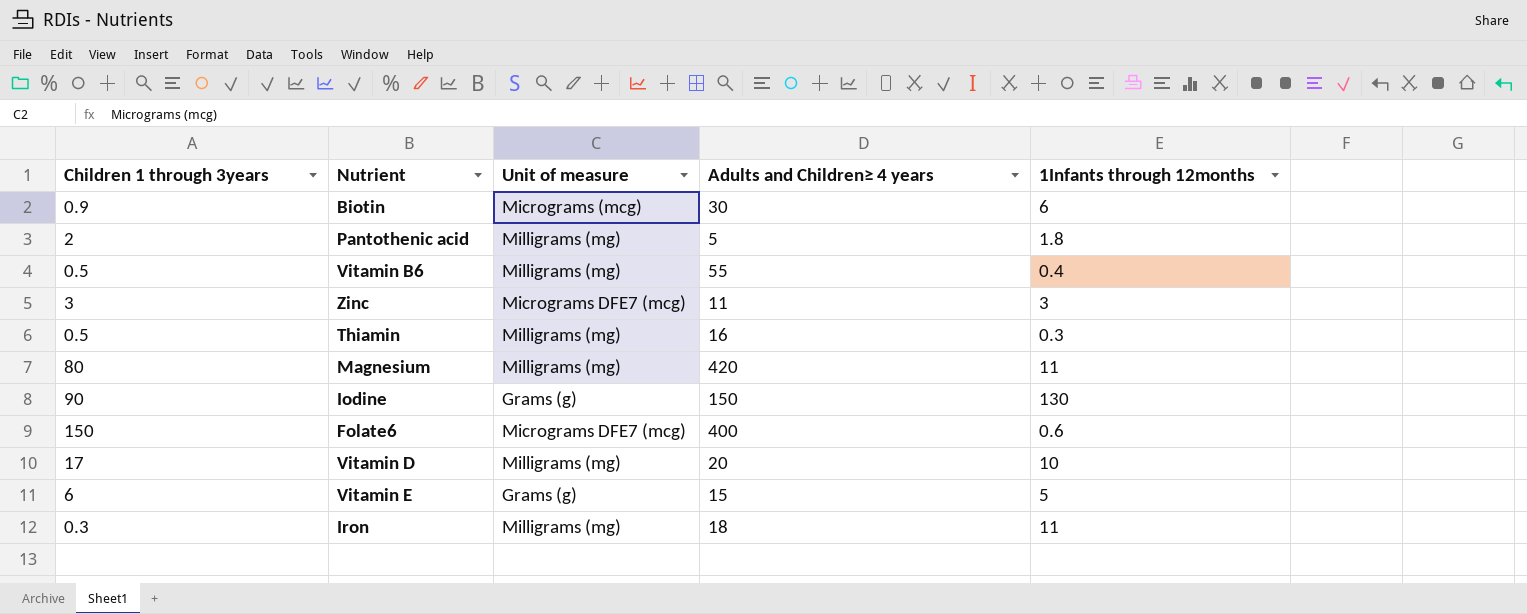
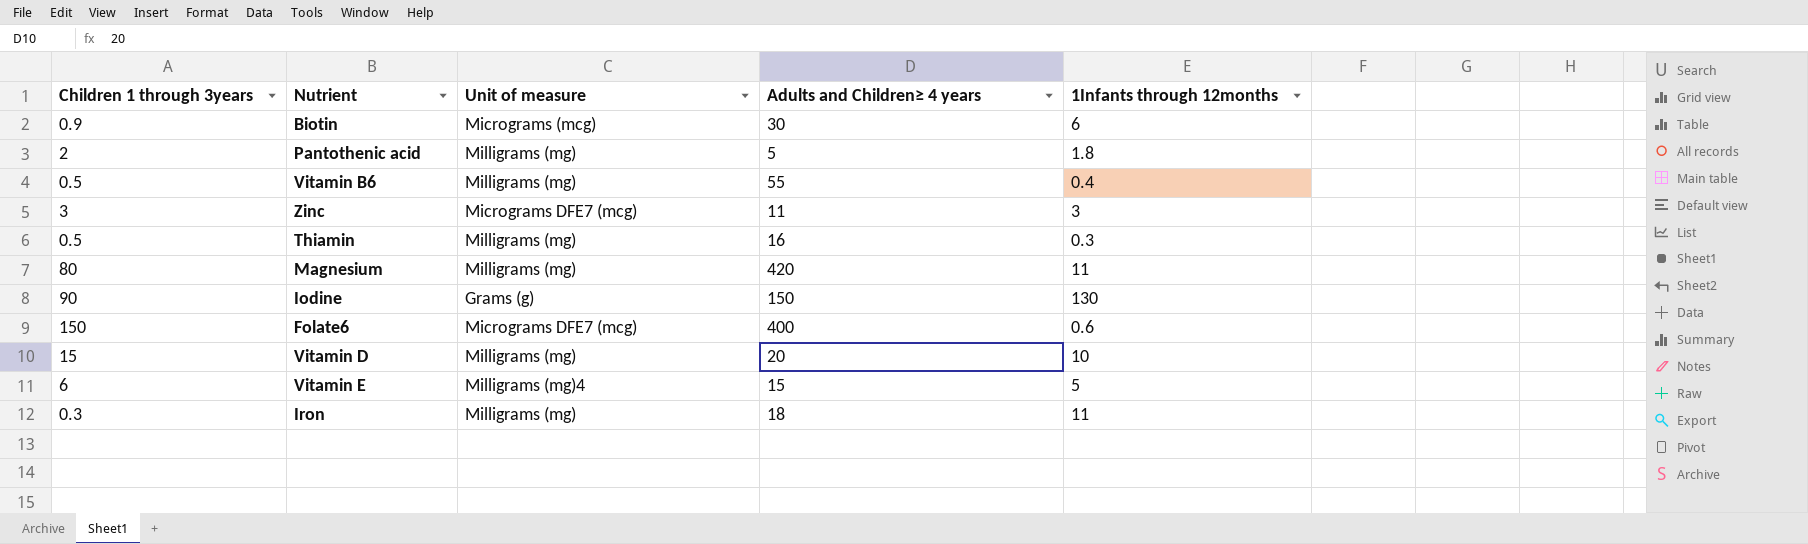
Vitamin D | Children 1 through 3years: 17 -> 15
Vitamin E | Unit of measure: Grams (g) -> Milligrams (mg)4

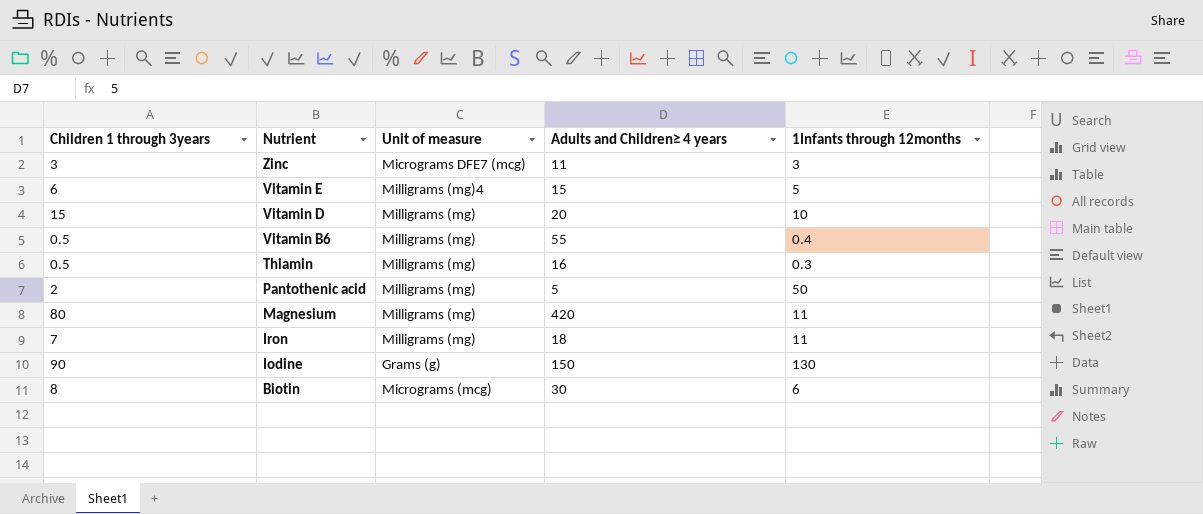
row order: none -> Nutrient descending
row Folate6: 150 | Micrograms DFE7 (mcg) | 400 | 0.6 -> none
Pantothenic acid | 1Infants through 12months: 1.8 -> 50
Iron | Children 1 through 3years: 0.3 -> 7
Biotin | Children 1 through 3years: 0.9 -> 8

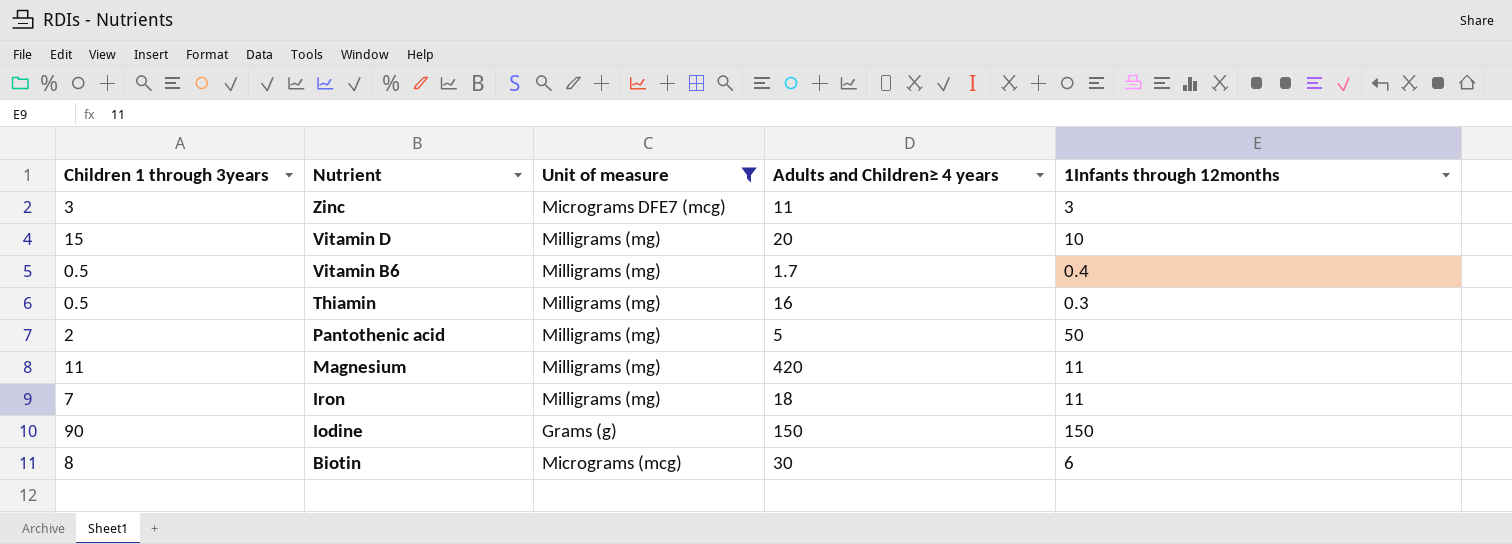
filter: none -> Unit of measure != Milligrams (mg)4
Vitamin B6 | Adults and Children≥ 4 years: 55 -> 1.7
Magnesium | Children 1 through 3years: 80 -> 11
Iodine | 1Infants through 12months: 130 -> 150

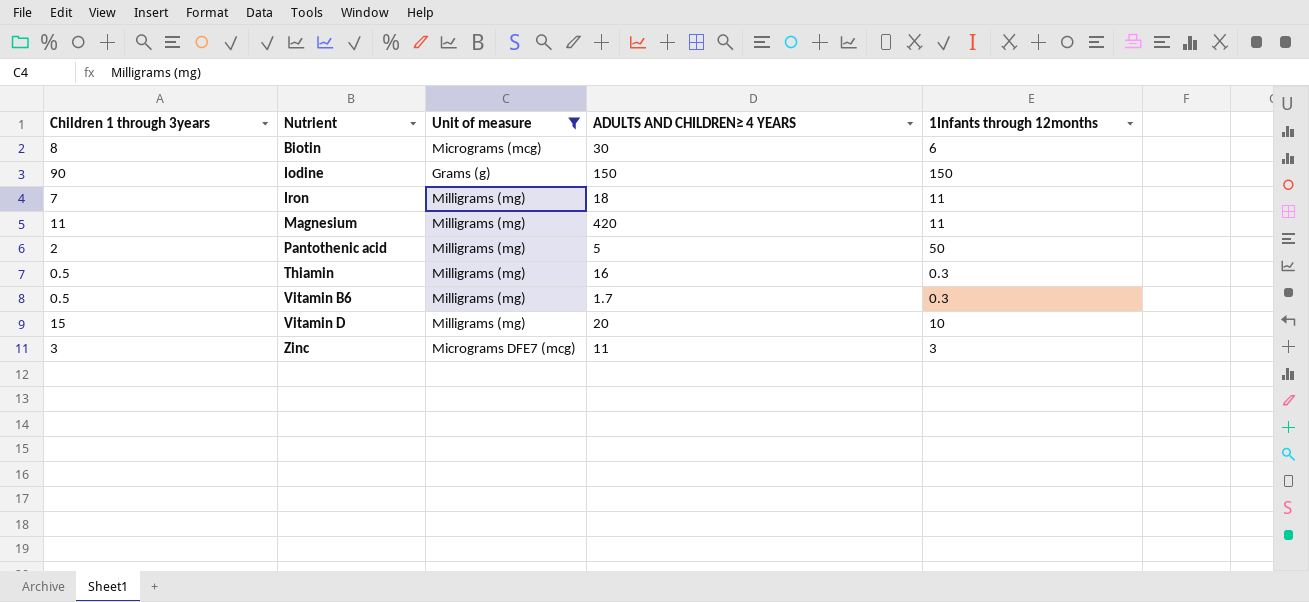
row order: Nutrient descending -> Nutrient ascending
column name: Adults and Children≥ 4 years -> ADULTS AND CHILDREN≥ 4 YEARS
Vitamin B6 | 1Infants through 12months: 0.4 -> 0.3

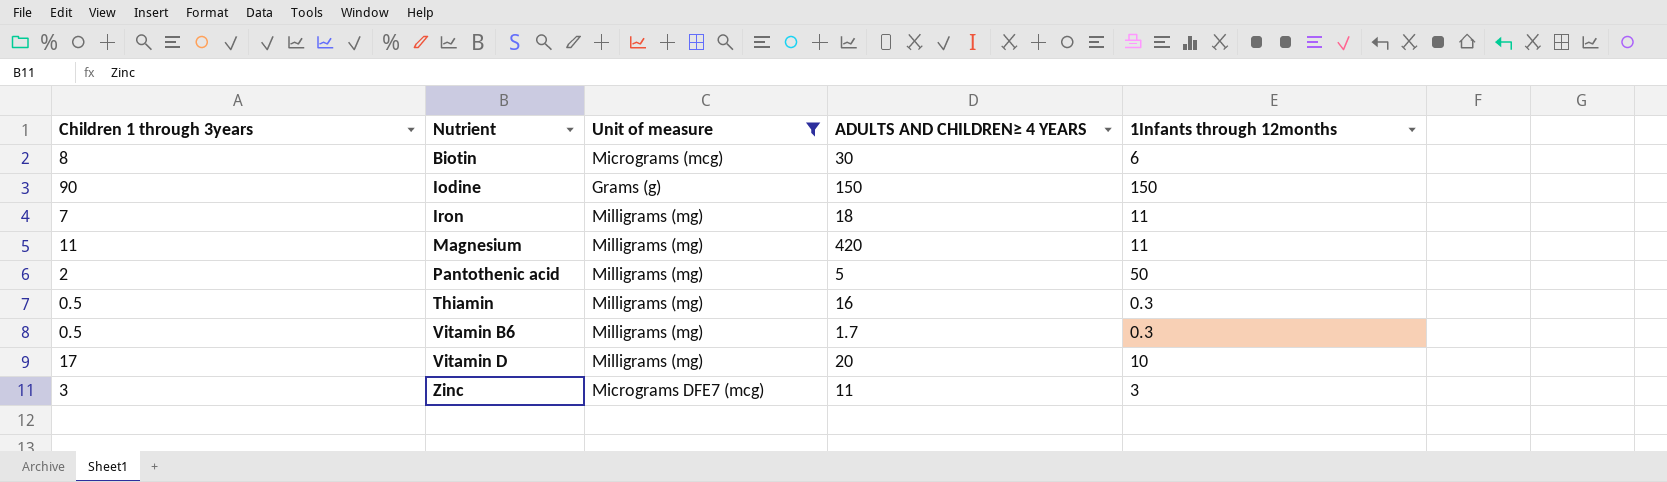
Vitamin D | Children 1 through 3years: 15 -> 17

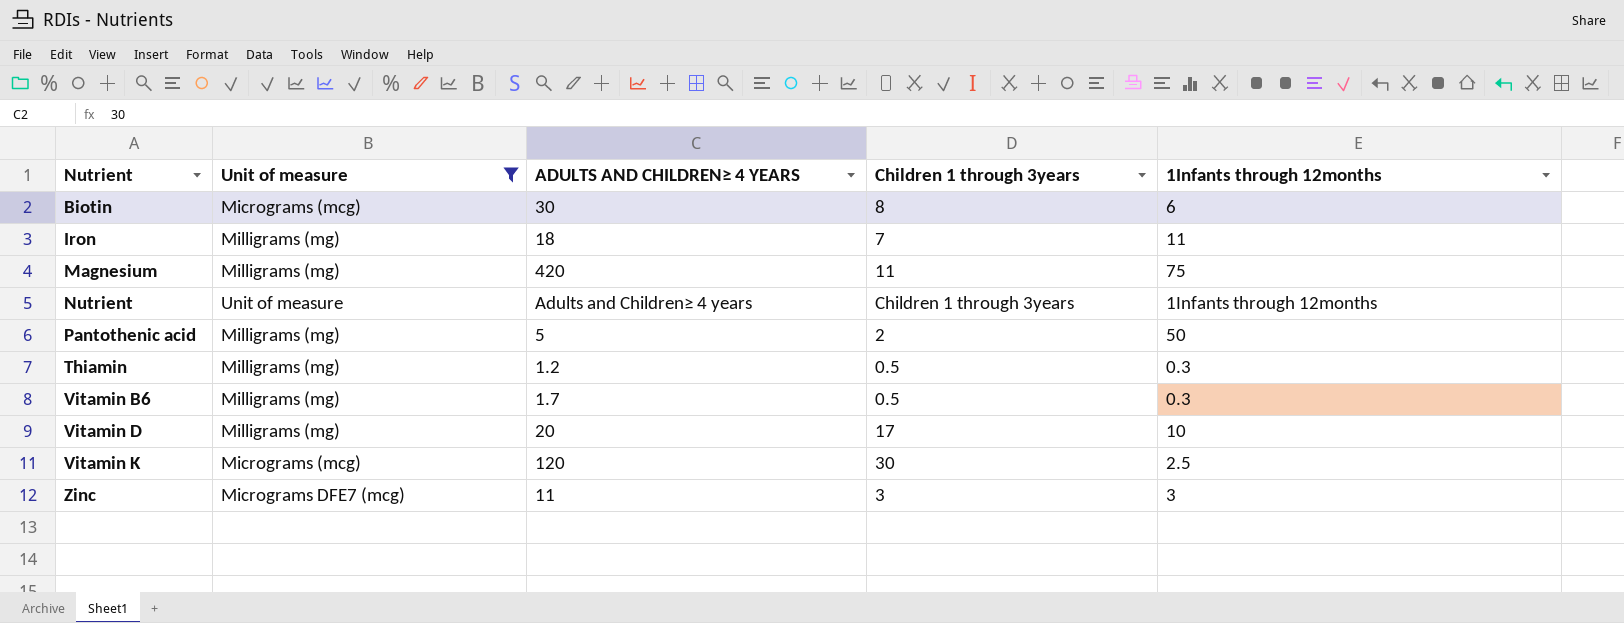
column Children 1 through 3years | position: 1 -> 4
row Iodine: 90 | Grams (g) | 150 | 150 -> none
Magnesium | 1Infants through 12months: 11 -> 75
row Nutrient: none -> Unit of measure | Adults and Children≥ 4 years | Children 1 through 3years | 1Infants through 12months
Thiamin | ADULTS AND CHILDREN≥ 4 YEARS: 16 -> 1.2
row Vitamin K: none -> Micrograms (mcg) | 120 | 30 | 2.5

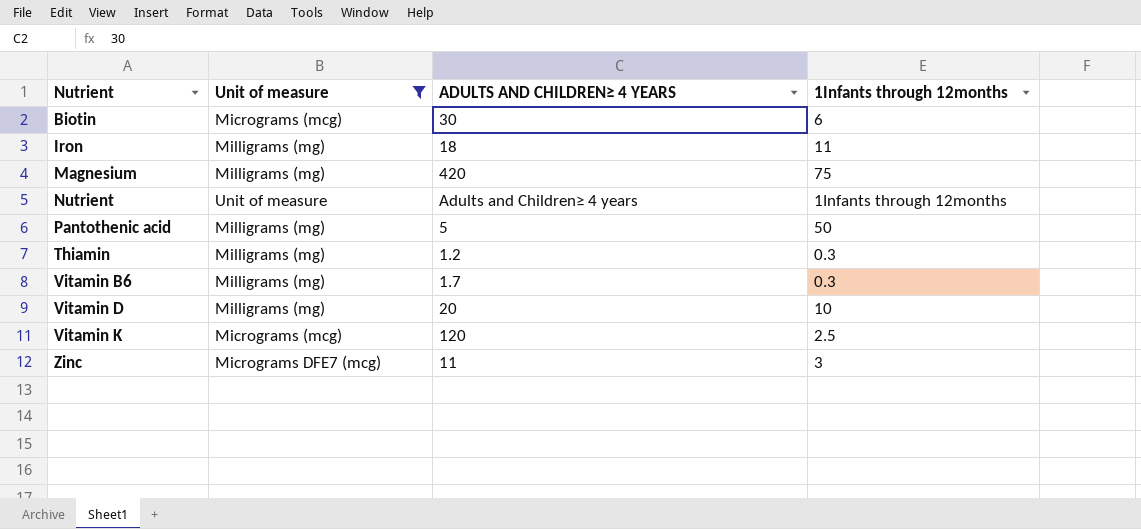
column Children 1 through 3years | position: 4 -> none

